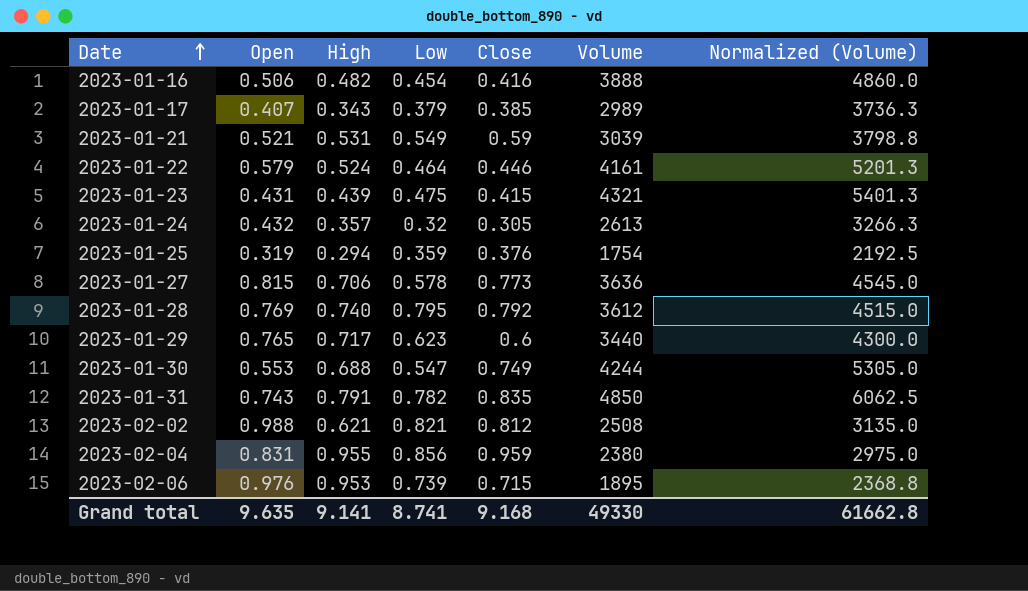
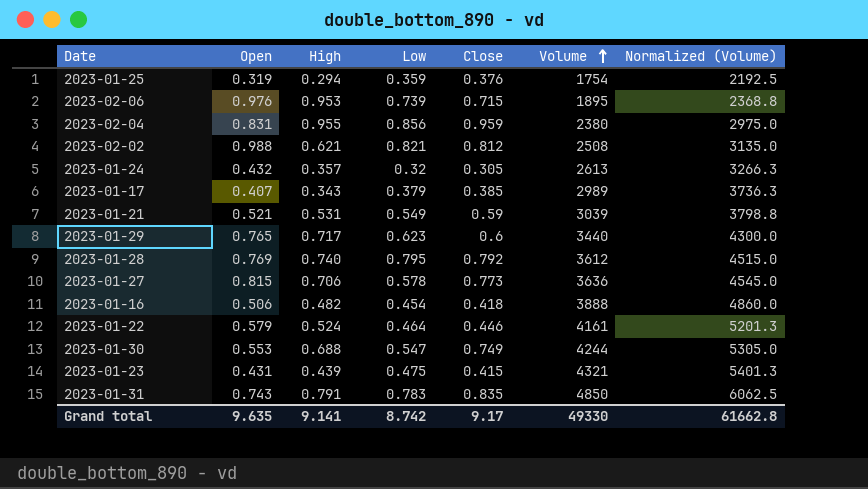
row order: Date ascending -> Volume ascending
2023-01-16 | Close: 0.416 -> 0.418
2023-01-31 | Low: 0.782 -> 0.783
Grand total | Low: 8.741 -> 8.742
Grand total | Close: 9.168 -> 9.17

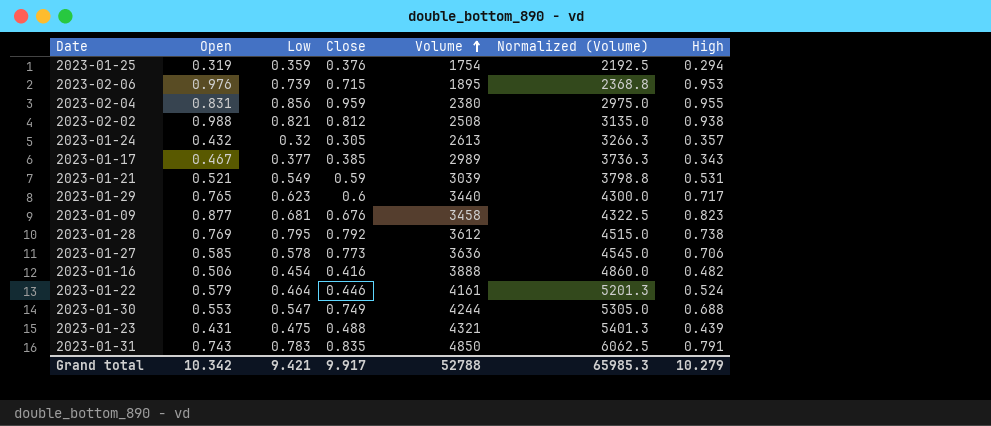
column High | position: 3 -> 7
2023-02-02 | High: 0.621 -> 0.938
2023-01-17 | Open: 0.407 -> 0.467
2023-01-17 | Low: 0.379 -> 0.377
row 2023-01-09: none -> 0.877 | 0.681 | 0.676 | 3458 | 4322.5 | 0.823
2023-01-28 | High: 0.740 -> 0.738
2023-01-27 | Open: 0.815 -> 0.585
2023-01-16 | Close: 0.418 -> 0.416
2023-01-23 | Close: 0.415 -> 0.488
Grand total | Open: 9.635 -> 10.342
Grand total | Low: 8.742 -> 9.421
Grand total | Close: 9.17 -> 9.917
Grand total | Volume: 49330 -> 52788
Grand total | Normalized (Volume): 61662.8 -> 65985.3
Grand total | High: 9.141 -> 10.279

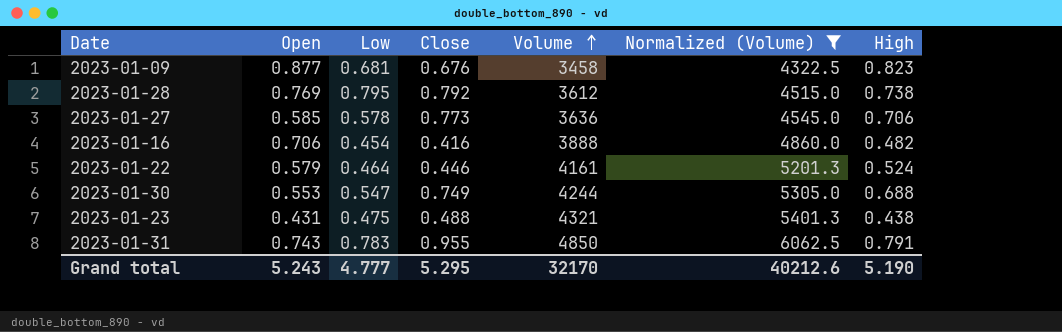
filter: none -> Normalized (Volume) >= 4322.5
2023-01-16 | Open: 0.506 -> 0.706
2023-01-23 | High: 0.439 -> 0.438
2023-01-31 | Close: 0.835 -> 0.955
Grand total | Open: 10.342 -> 5.243
Grand total | Low: 9.421 -> 4.777
Grand total | Close: 9.917 -> 5.295
Grand total | Volume: 52788 -> 32170
Grand total | Normalized (Volume): 65985.3 -> 40212.6
Grand total | High: 10.279 -> 5.190

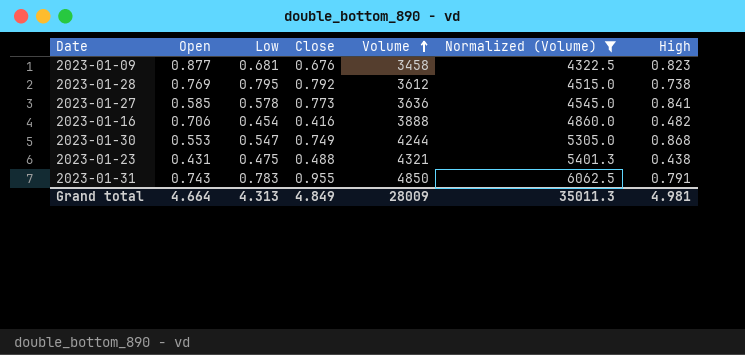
row 2023-01-22: 0.579 | 0.464 | 0.446 | 4161 | 5201.3 | 0.524 -> none
2023-01-27 | High: 0.706 -> 0.841
2023-01-30 | High: 0.688 -> 0.868
Grand total | Open: 5.243 -> 4.664
Grand total | Low: 4.777 -> 4.313
Grand total | Close: 5.295 -> 4.849
Grand total | Volume: 32170 -> 28009
Grand total | Normalized (Volume): 40212.6 -> 35011.3
Grand total | High: 5.190 -> 4.981

